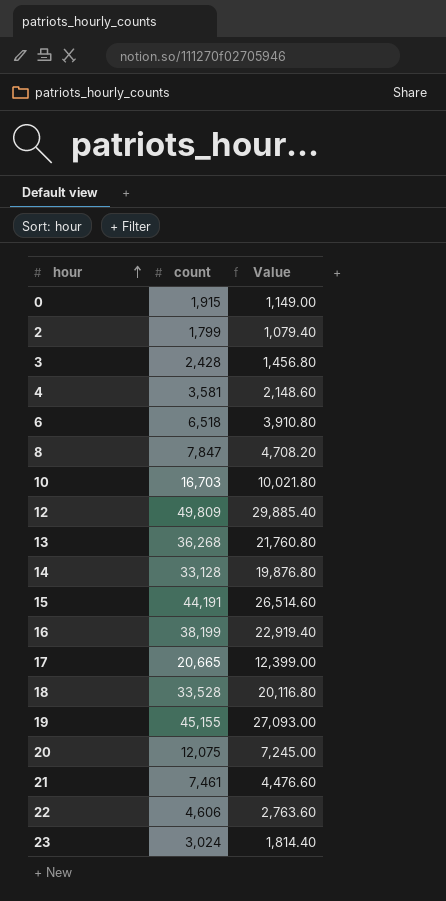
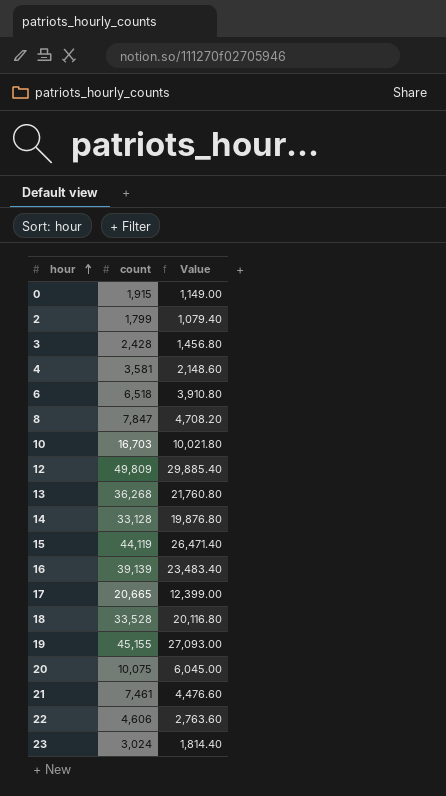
15 | count: 44,191 -> 44,119
15 | Value: 26,514.60 -> 26,471.40
16 | count: 38,199 -> 39,139
16 | Value: 22,919.40 -> 23,483.40
20 | count: 12,075 -> 10,075
20 | Value: 7,245.00 -> 6,045.00

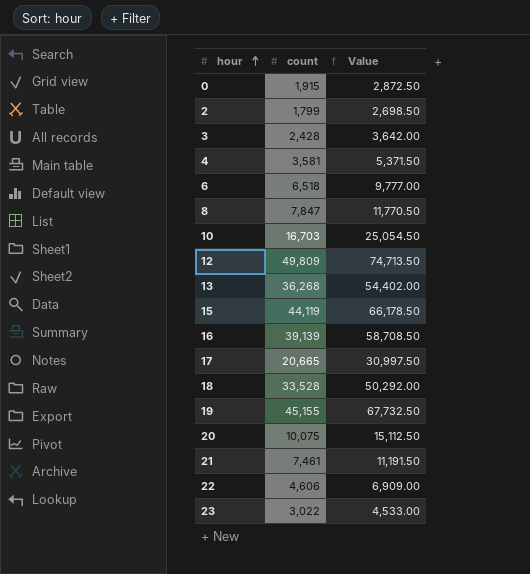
column Value | formula: [count] * 0.6 -> [count] * 1.5
row 14: 33,128 | 19,876.80 -> none
23 | count: 3,024 -> 3,022

